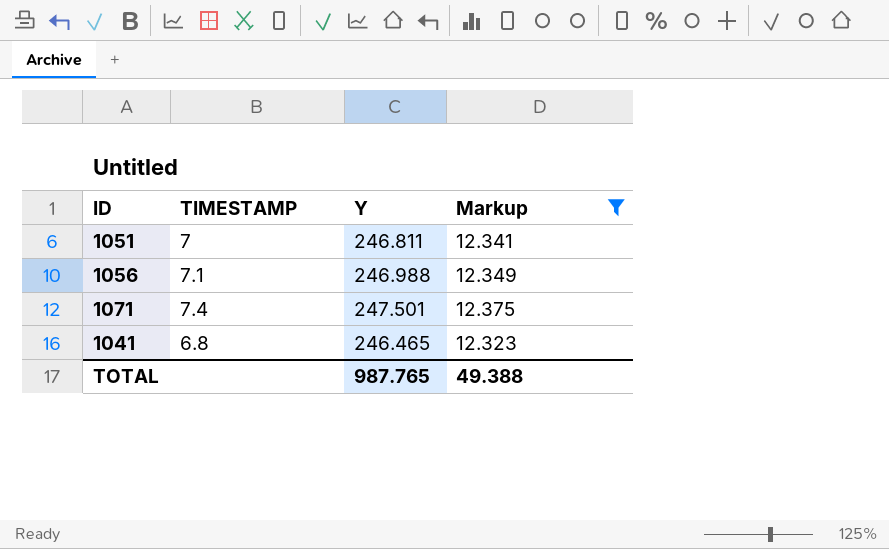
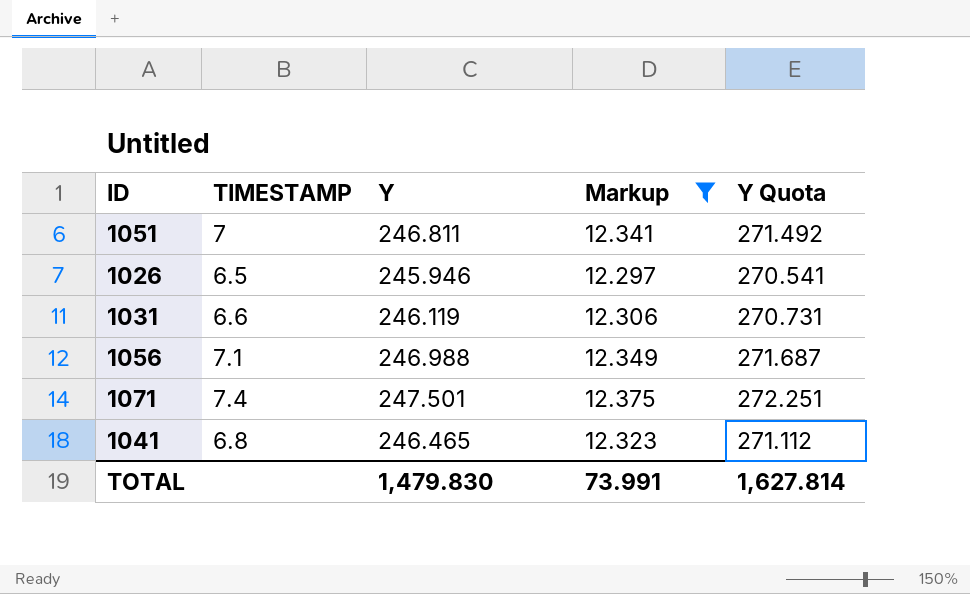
column Y Quota | formula: none -> [Y] * 1.1
row 1026: none -> 6.5 | 245.946 | 12.297 | 270.541
row 1031: none -> 6.6 | 246.119 | 12.306 | 270.731
TOTAL | Y: 987.765 -> 1,479.830
TOTAL | Markup: 49.388 -> 73.991

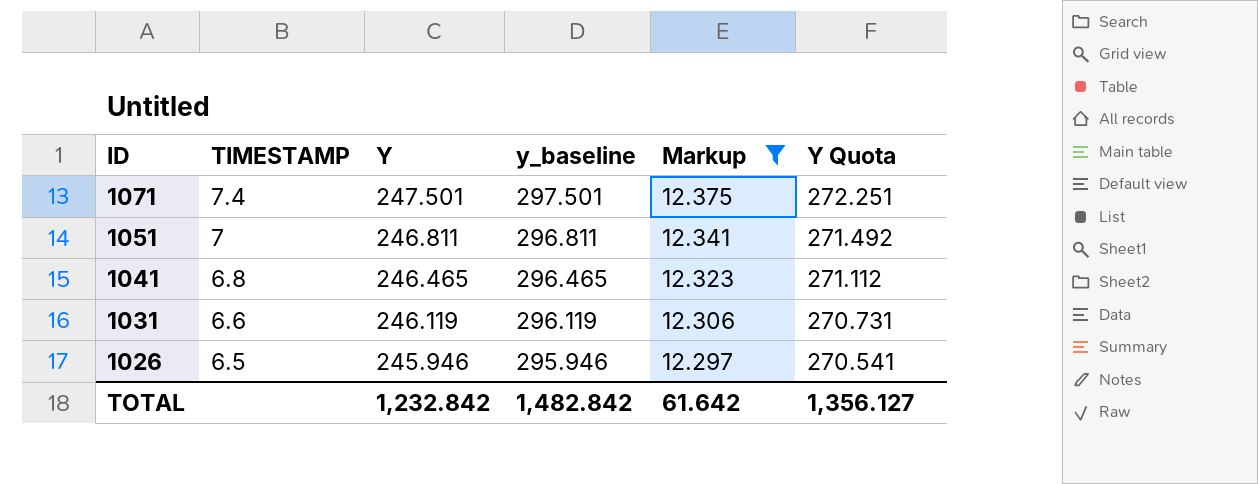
row order: none -> ID descending
column y_baseline | formula: none -> [Y] + 50
row 1056: 7.1 | 246.988 | 12.349 | 271.687 -> none
TOTAL | Y: 1,479.830 -> 1,232.842
TOTAL | Markup: 73.991 -> 61.642
TOTAL | Y Quota: 1,627.814 -> 1,356.127

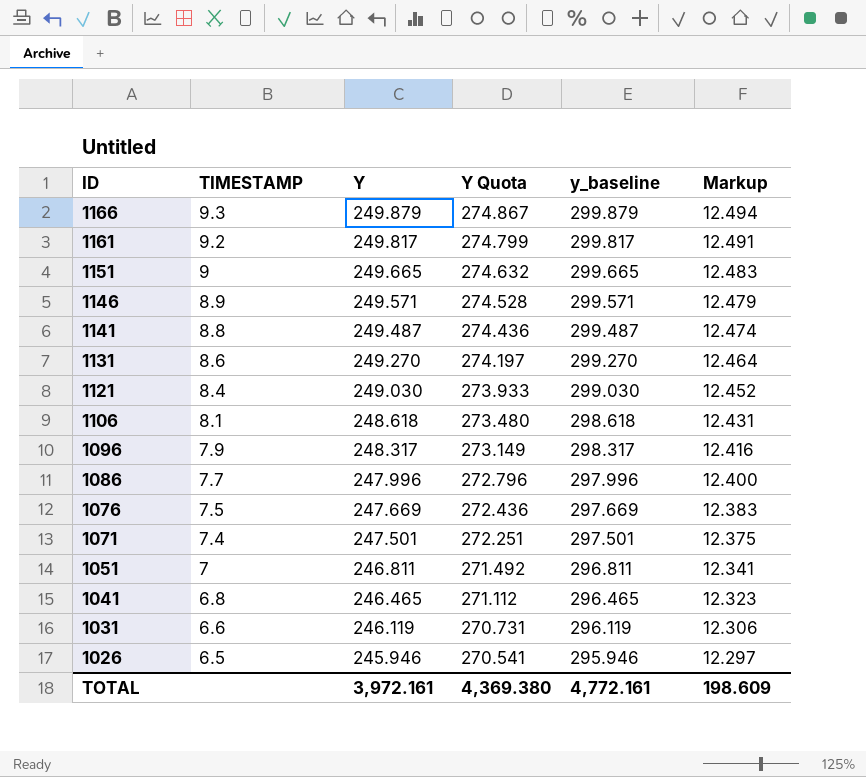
filter: Markup <= 12.375 -> none
column Y Quota | position: 6 -> 4
TOTAL | Y: 1,232.842 -> 3,972.161
TOTAL | Y Quota: 1,356.127 -> 4,369.380
TOTAL | y_baseline: 1,482.842 -> 4,772.161
TOTAL | Markup: 61.642 -> 198.609

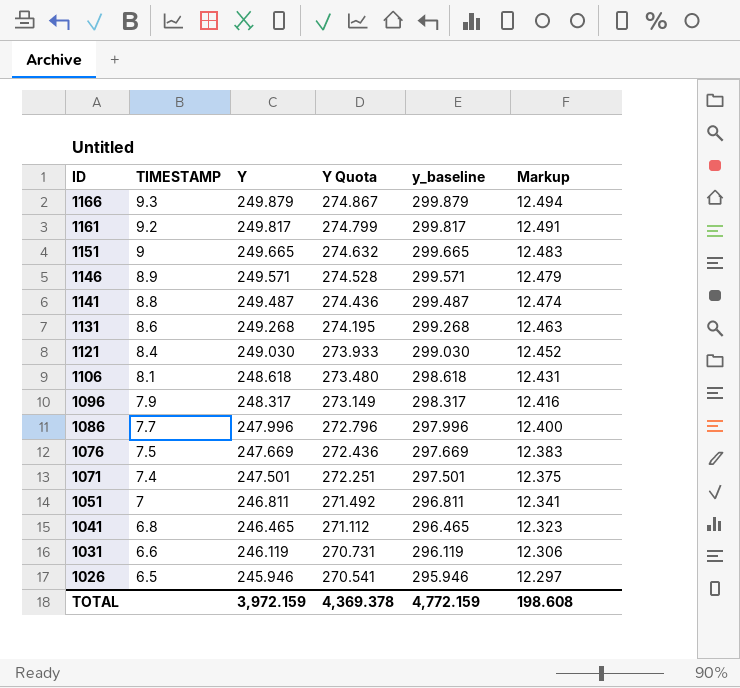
1131 | Y: 249.270 -> 249.268
1131 | Y Quota: 274.197 -> 274.195
1131 | y_baseline: 299.270 -> 299.268
1131 | Markup: 12.464 -> 12.463
TOTAL | Y: 3,972.161 -> 3,972.159
TOTAL | Y Quota: 4,369.380 -> 4,369.378
TOTAL | y_baseline: 4,772.161 -> 4,772.159
TOTAL | Markup: 198.609 -> 198.608

